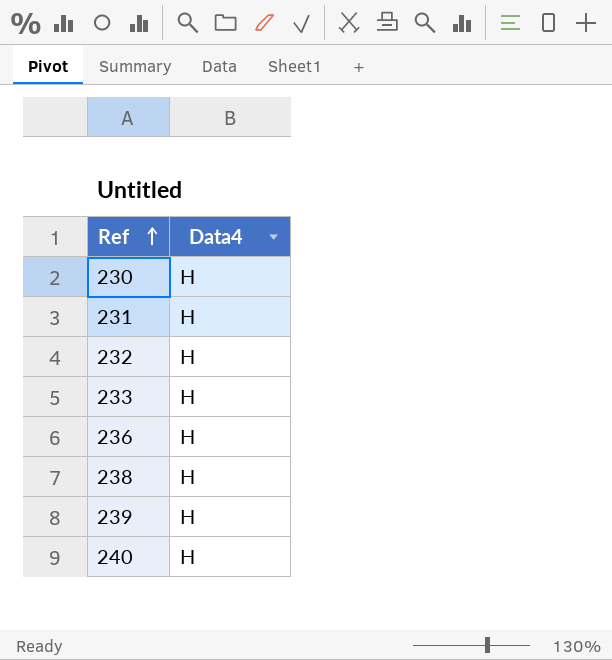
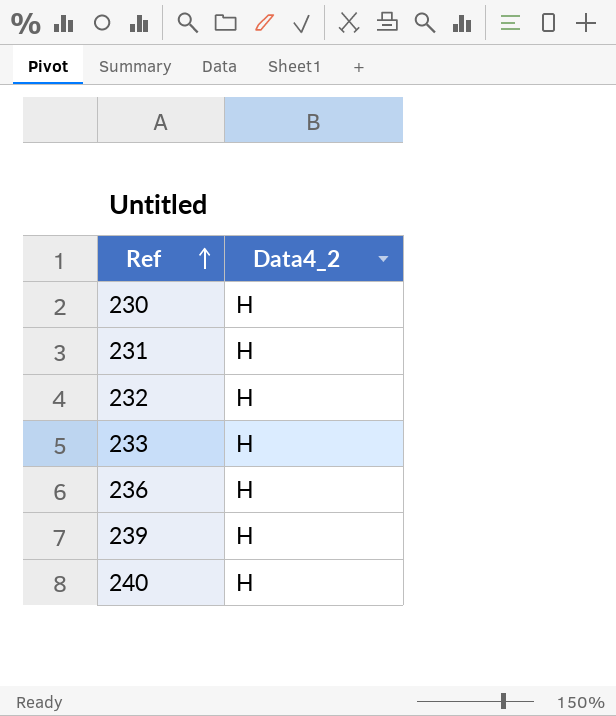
column name: Data4 -> Data4_2
row 238: H -> none

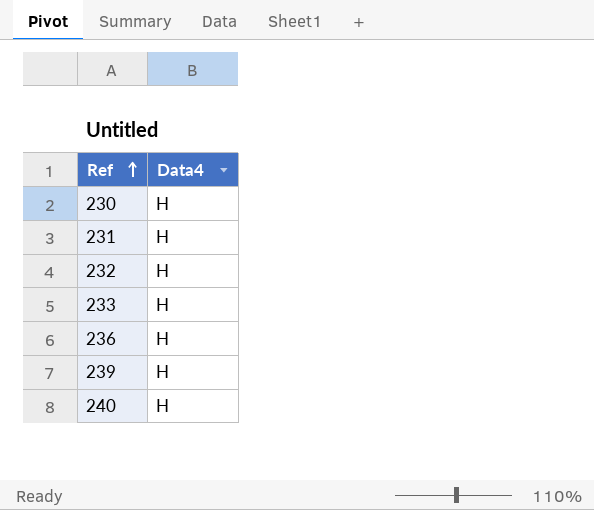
column name: Data4_2 -> Data4

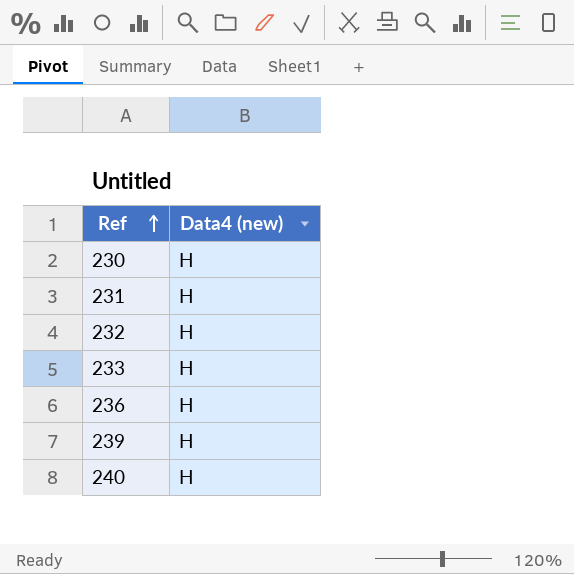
column name: Data4 -> Data4 (new)

